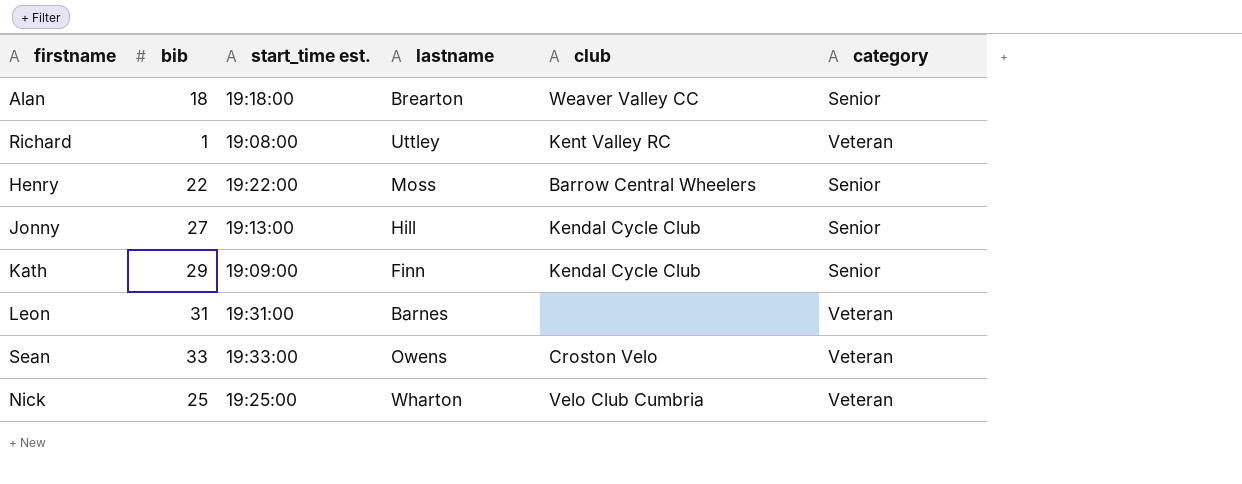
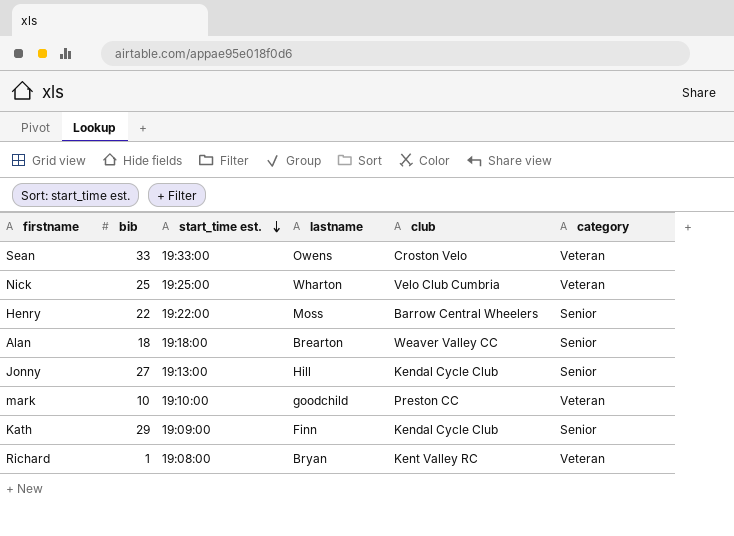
row order: none -> start_time est. descending
row Leon: 31 | 19:31:00 | Barnes | none | Veteran -> none
row mark: none -> 10 | 19:10:00 | goodchild | Preston CC | Veteran
Richard | lastname: Uttley -> Bryan

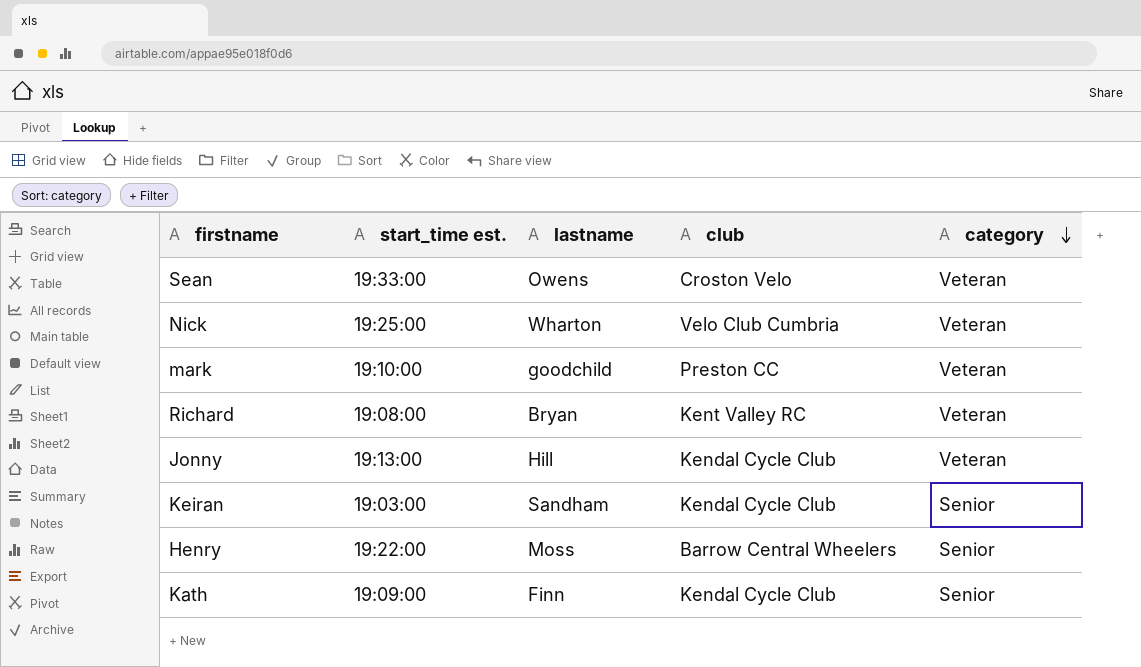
row order: start_time est. descending -> category descending
column bib | position: 2 -> none
row Alan: 18 | 19:18:00 | Brearton | Weaver Valley CC | Senior -> none
Jonny | category: Senior -> Veteran
row Keiran: none -> 19:03:00 | Sandham | Kendal Cycle Club | Senior

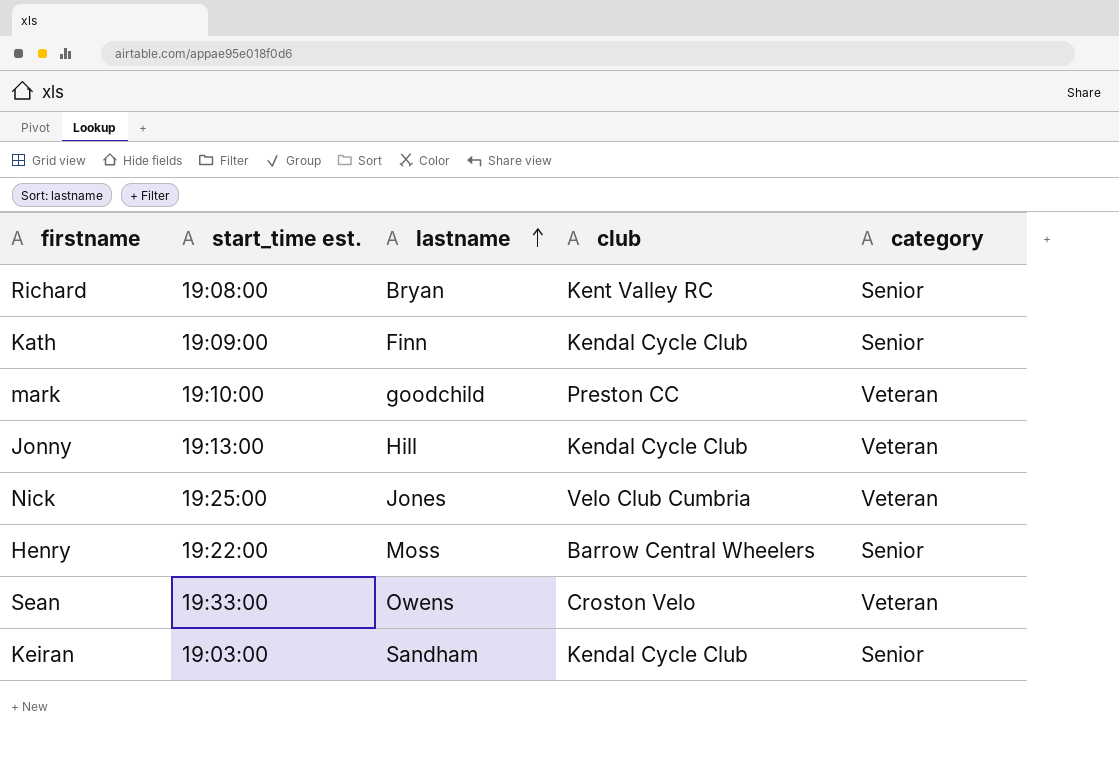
row order: category descending -> lastname ascending
Richard | category: Veteran -> Senior
Nick | lastname: Wharton -> Jones

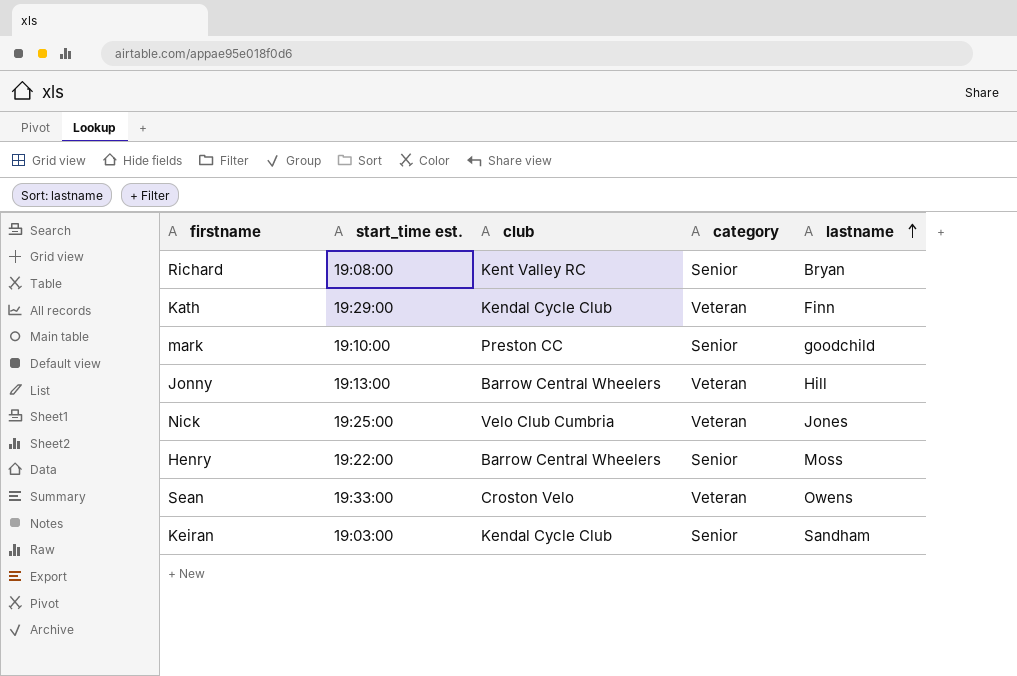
column lastname | position: 3 -> 5
Kath | start_time est.: 19:09:00 -> 19:29:00
Kath | category: Senior -> Veteran
mark | category: Veteran -> Senior
Jonny | club: Kendal Cycle Club -> Barrow Central Wheelers

